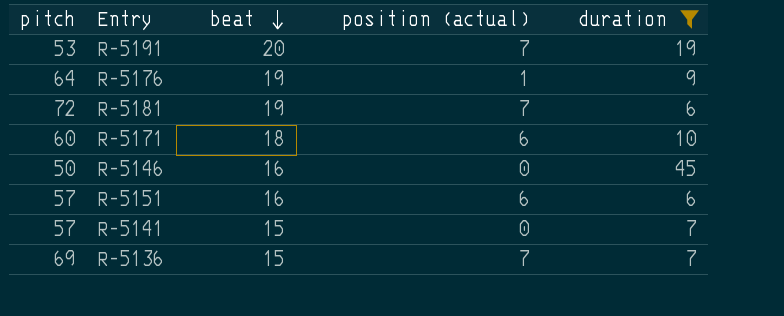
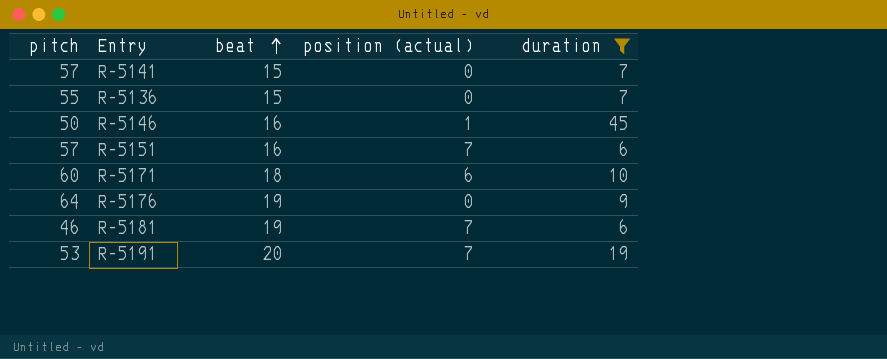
row order: beat descending -> beat ascending
R-5136 | pitch: 69 -> 55
R-5136 | position (actual): 7 -> 0
R-5146 | position (actual): 0 -> 1
R-5151 | position (actual): 6 -> 7
R-5176 | position (actual): 1 -> 0
R-5181 | pitch: 72 -> 46

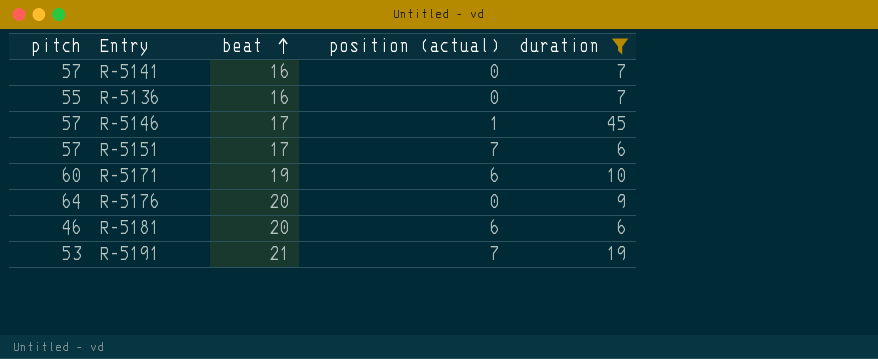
R-5141 | beat: 15 -> 16
R-5136 | beat: 15 -> 16
R-5146 | pitch: 50 -> 57
R-5146 | beat: 16 -> 17
R-5151 | beat: 16 -> 17
R-5171 | beat: 18 -> 19
R-5176 | beat: 19 -> 20
R-5181 | beat: 19 -> 20
R-5181 | position (actual): 7 -> 6
R-5191 | beat: 20 -> 21

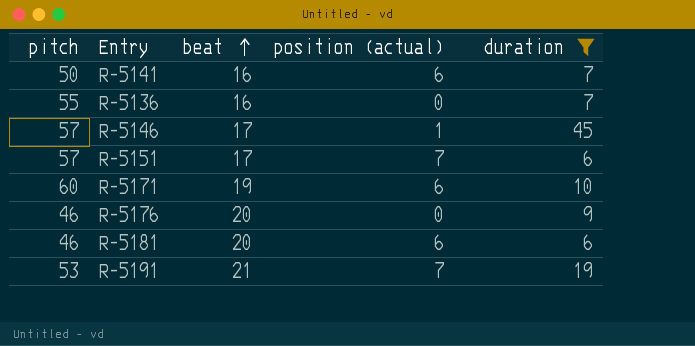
R-5141 | pitch: 57 -> 50
R-5141 | position (actual): 0 -> 6
R-5176 | pitch: 64 -> 46

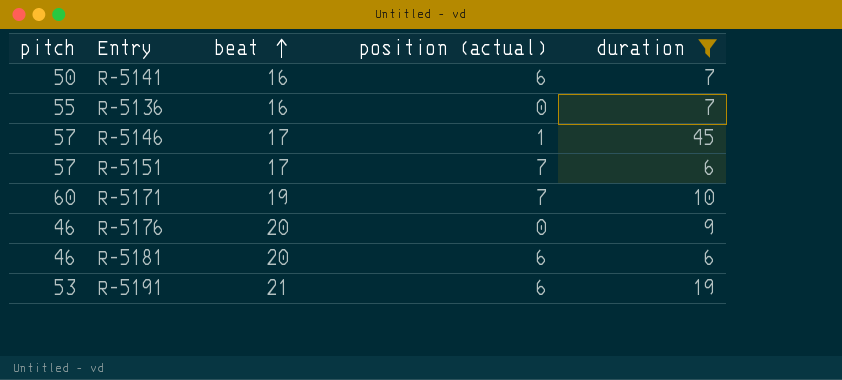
R-5171 | position (actual): 6 -> 7
R-5191 | position (actual): 7 -> 6

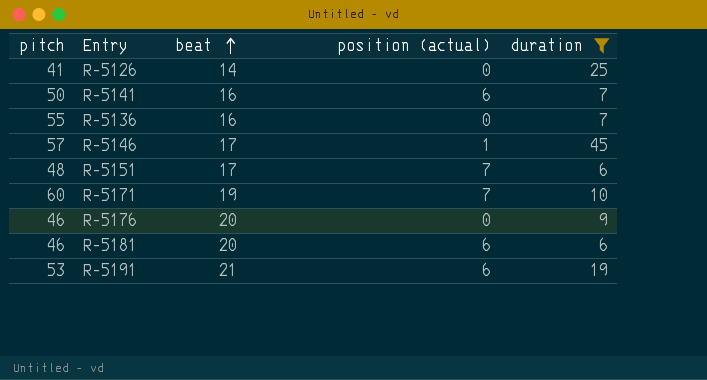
row R-5126: none -> 41 | 14 | 0 | 25
R-5151 | pitch: 57 -> 48

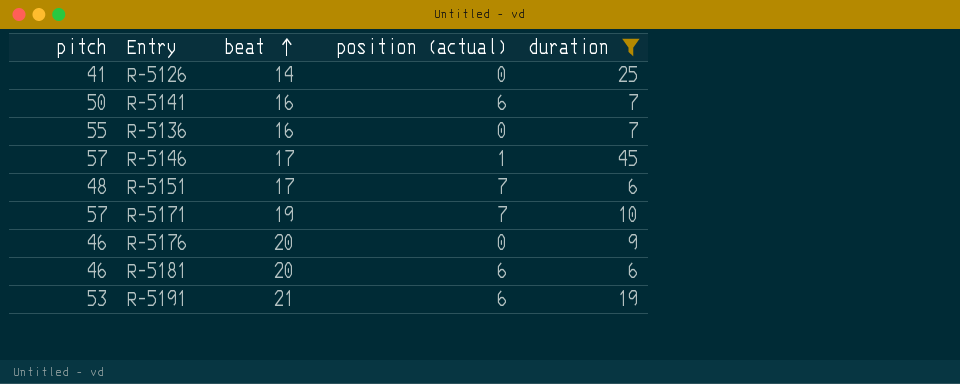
R-5171 | pitch: 60 -> 57

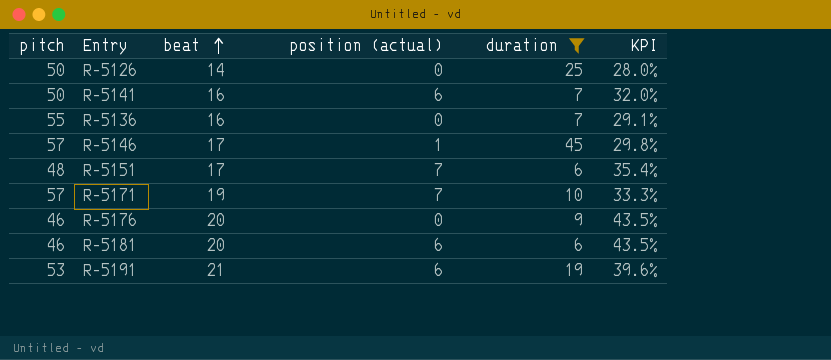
column KPI | formula: none -> [beat] / [pitch]
R-5126 | pitch: 41 -> 50

